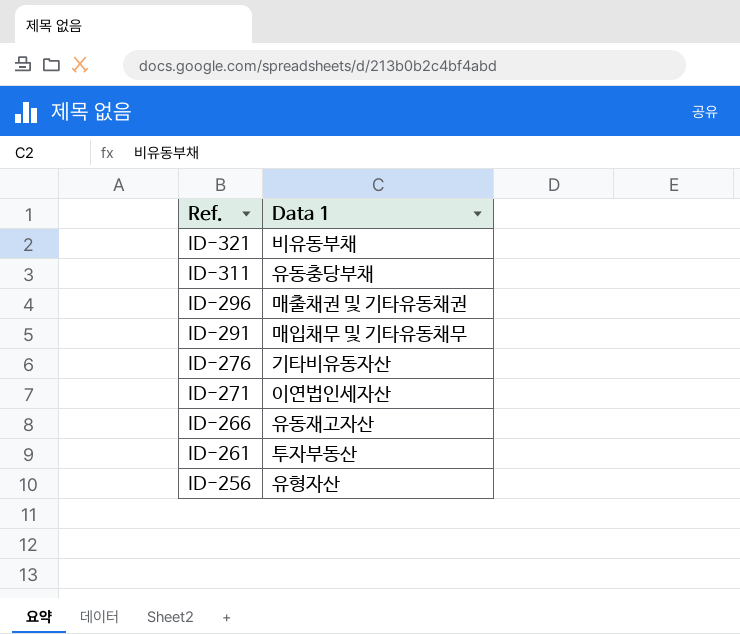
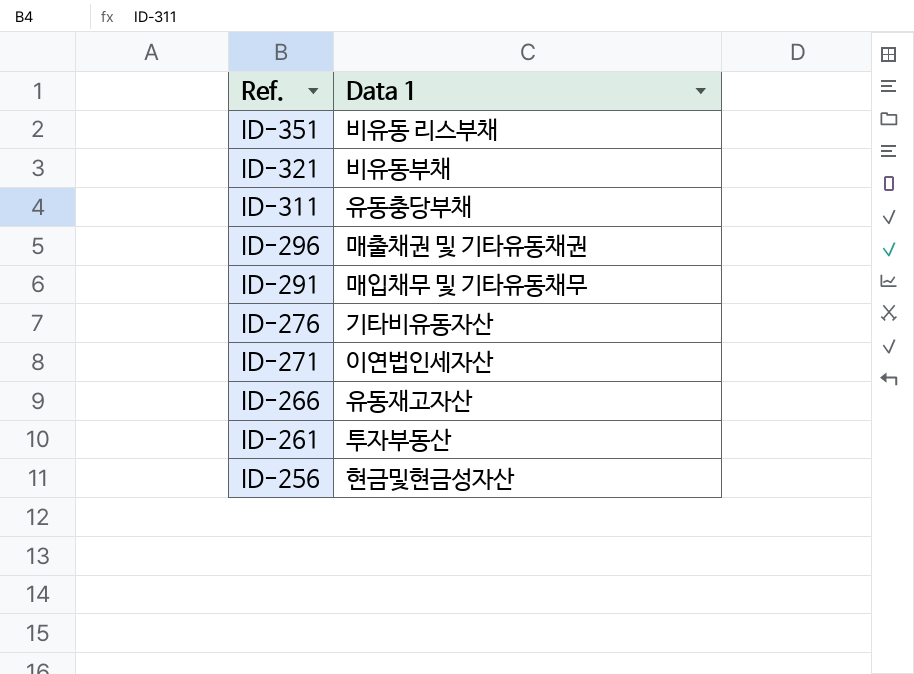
row ID-351: none -> 비유동 리스부채
ID-256 | Data 1: 유형자산 -> 현금및현금성자산

